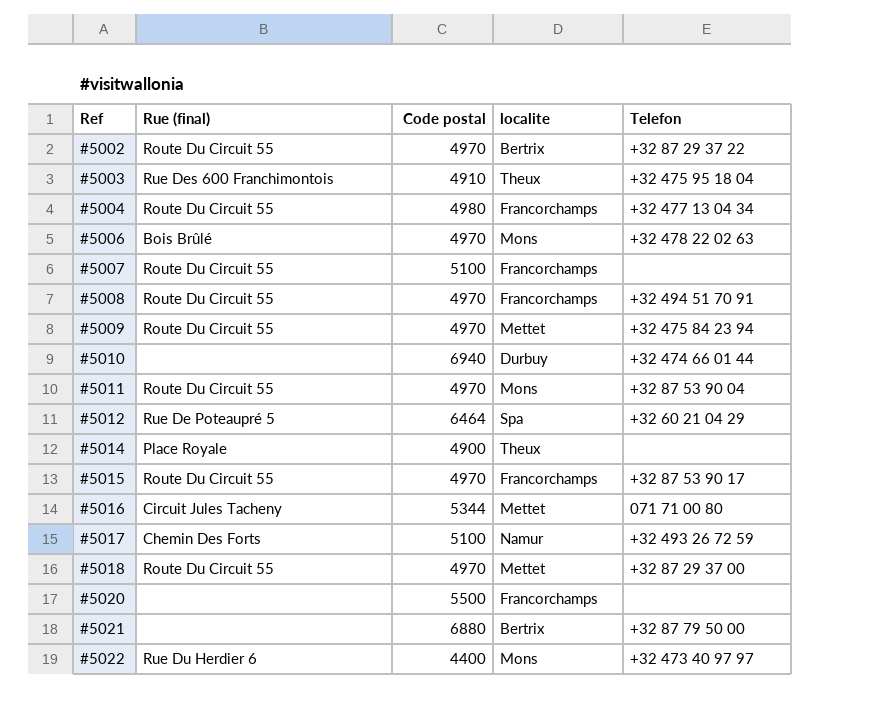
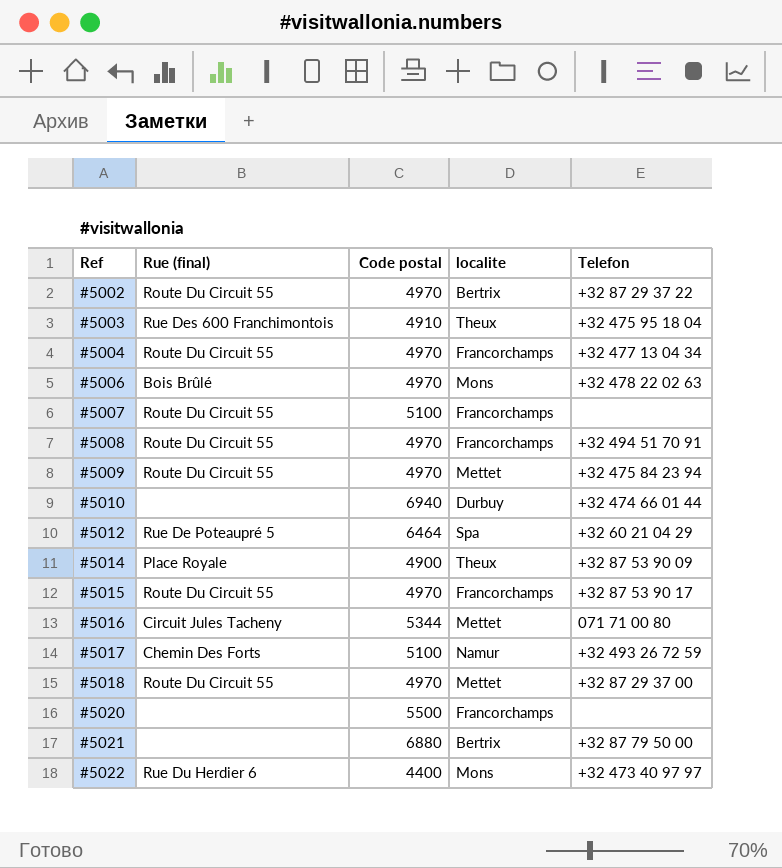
row #5011: Route Du Circuit 55 | 4970 | Mons | +32 87 53 90 04 -> none
#5004 | Code postal: 4980 -> 4970
#5014 | Telefon: none -> +32 87 53 90 09

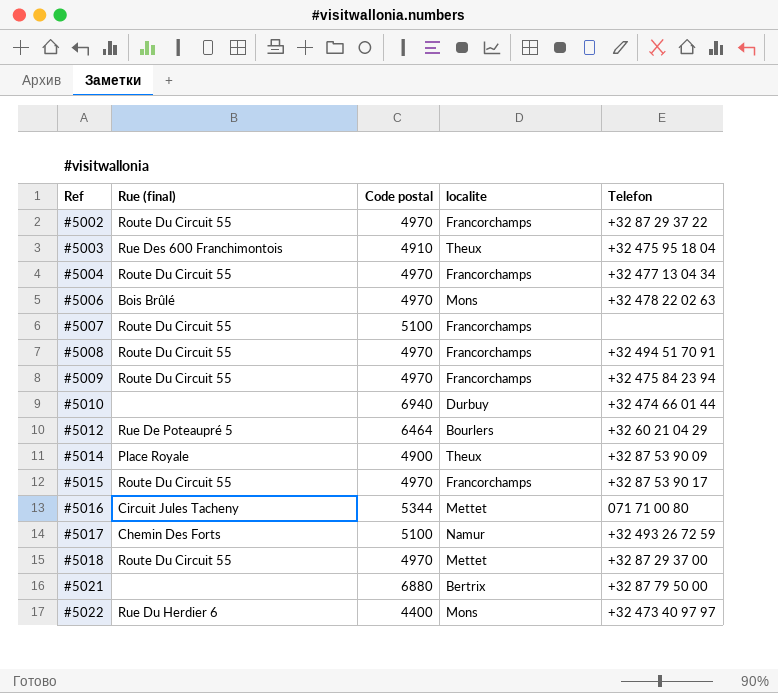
row #5020: none | 5500 | Francorchamps | none -> none
#5002 | localite: Bertrix -> Francorchamps
#5009 | localite: Mettet -> Francorchamps
#5012 | localite: Spa -> Bourlers

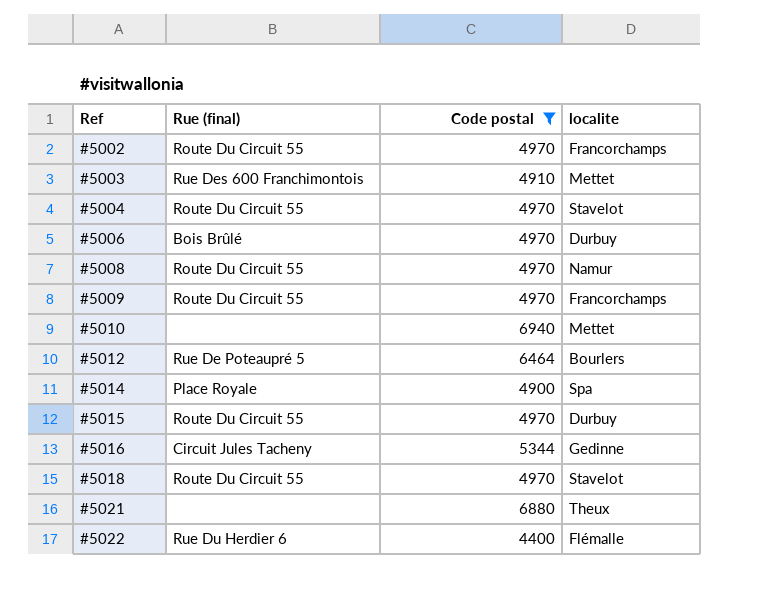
filter: none -> Code postal != 5100
column Telefon | position: 5 -> none
#5003 | localite: Theux -> Mettet
#5004 | localite: Francorchamps -> Stavelot
#5006 | localite: Mons -> Durbuy
#5008 | localite: Francorchamps -> Namur
#5010 | localite: Durbuy -> Mettet
#5014 | localite: Theux -> Spa
#5015 | localite: Francorchamps -> Durbuy
#5016 | localite: Mettet -> Gedinne
#5018 | localite: Mettet -> Stavelot
#5021 | localite: Bertrix -> Theux
#5022 | localite: Mons -> Flémalle

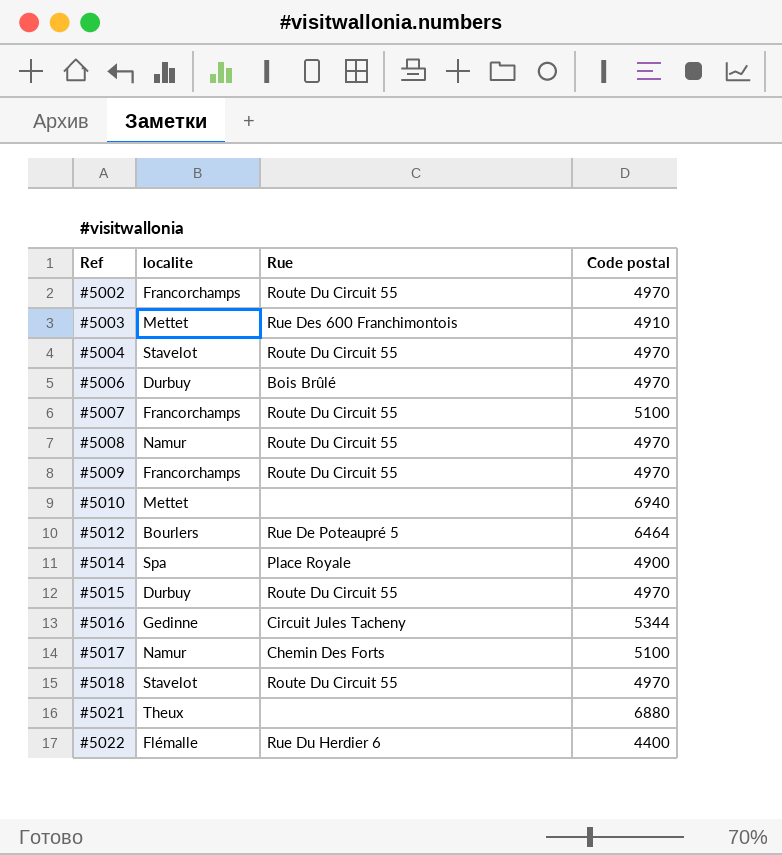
filter: Code postal != 5100 -> none
column localite | position: 4 -> 2
column name: Rue (final) -> Rue

